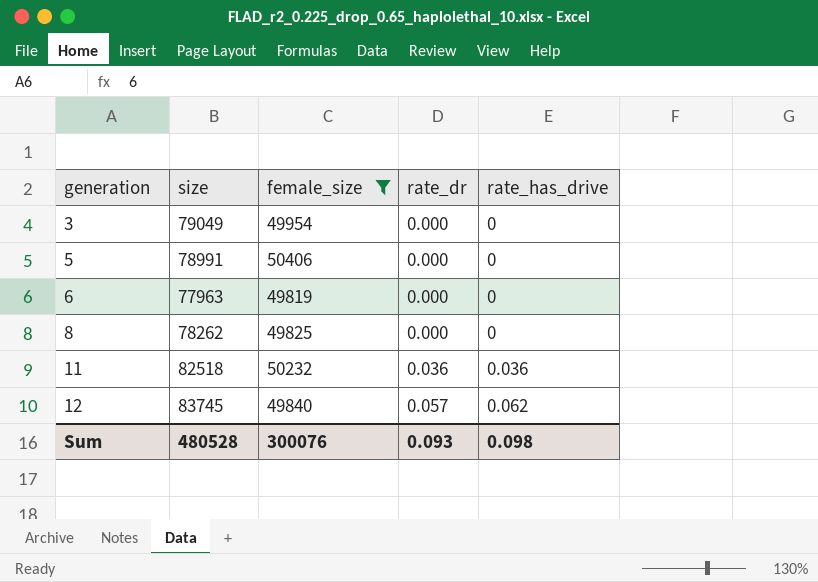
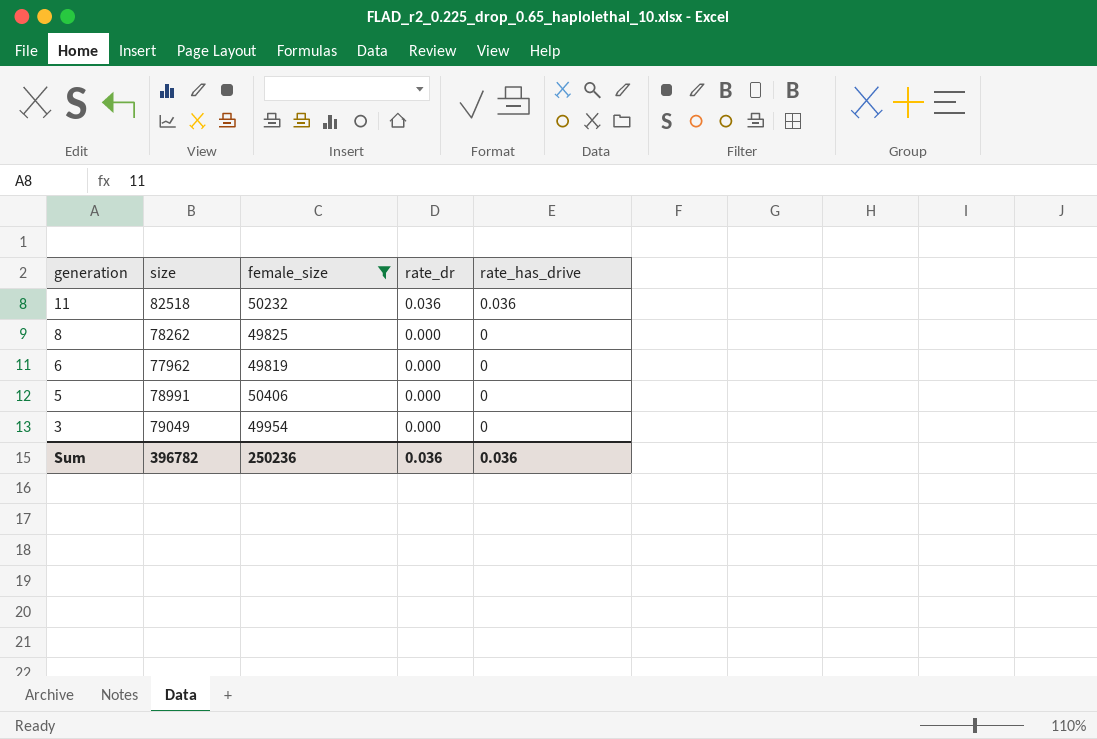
row order: generation ascending -> generation descending
row 12: 83745 | 49840 | 0.057 | 0.062 -> none
6 | size: 77963 -> 77962
Sum | size: 480528 -> 396782
Sum | female_size: 300076 -> 250236
Sum | rate_dr: 0.093 -> 0.036
Sum | rate_has_drive: 0.098 -> 0.036

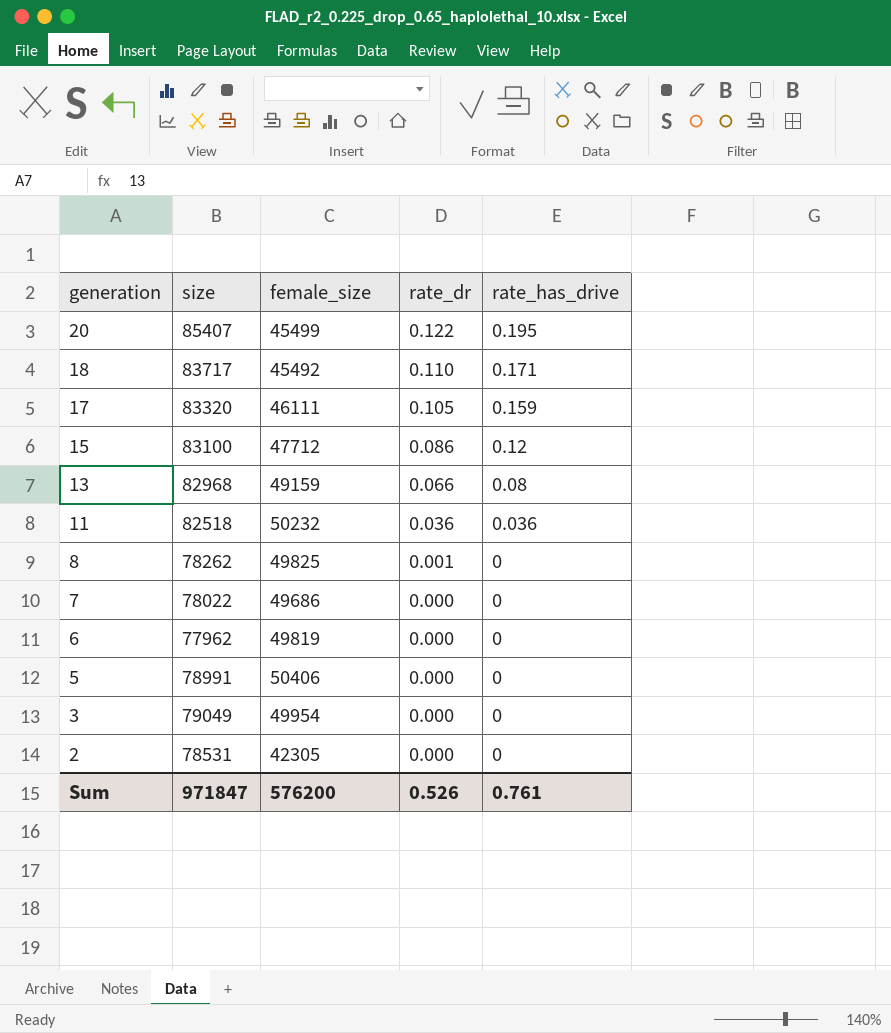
filter: female_size >= 49819 -> none
8 | rate_dr: 0.000 -> 0.001
Sum | size: 396782 -> 971847
Sum | female_size: 250236 -> 576200
Sum | rate_dr: 0.036 -> 0.526
Sum | rate_has_drive: 0.036 -> 0.761

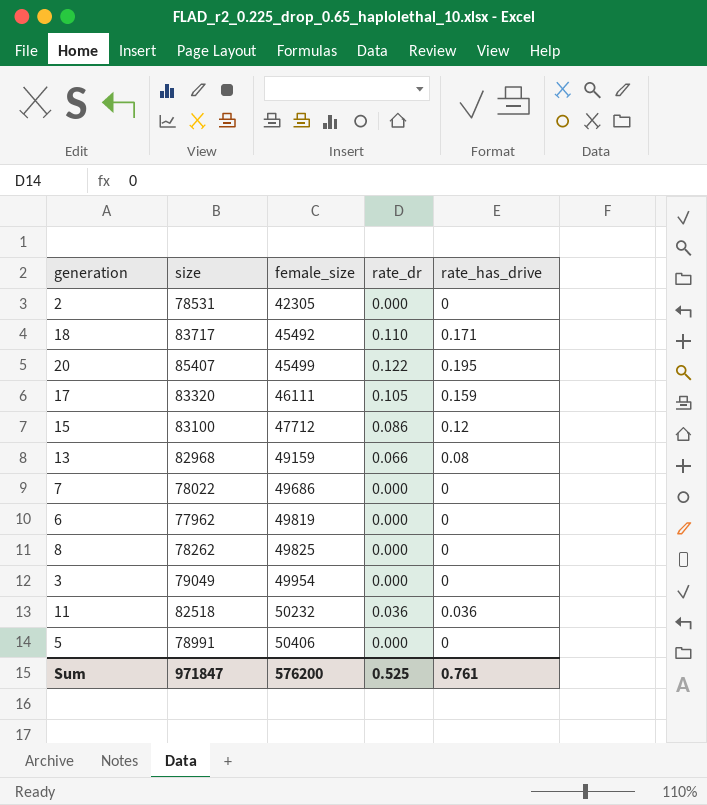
row order: generation descending -> female_size ascending
8 | rate_dr: 0.001 -> 0.000
Sum | rate_dr: 0.526 -> 0.525

